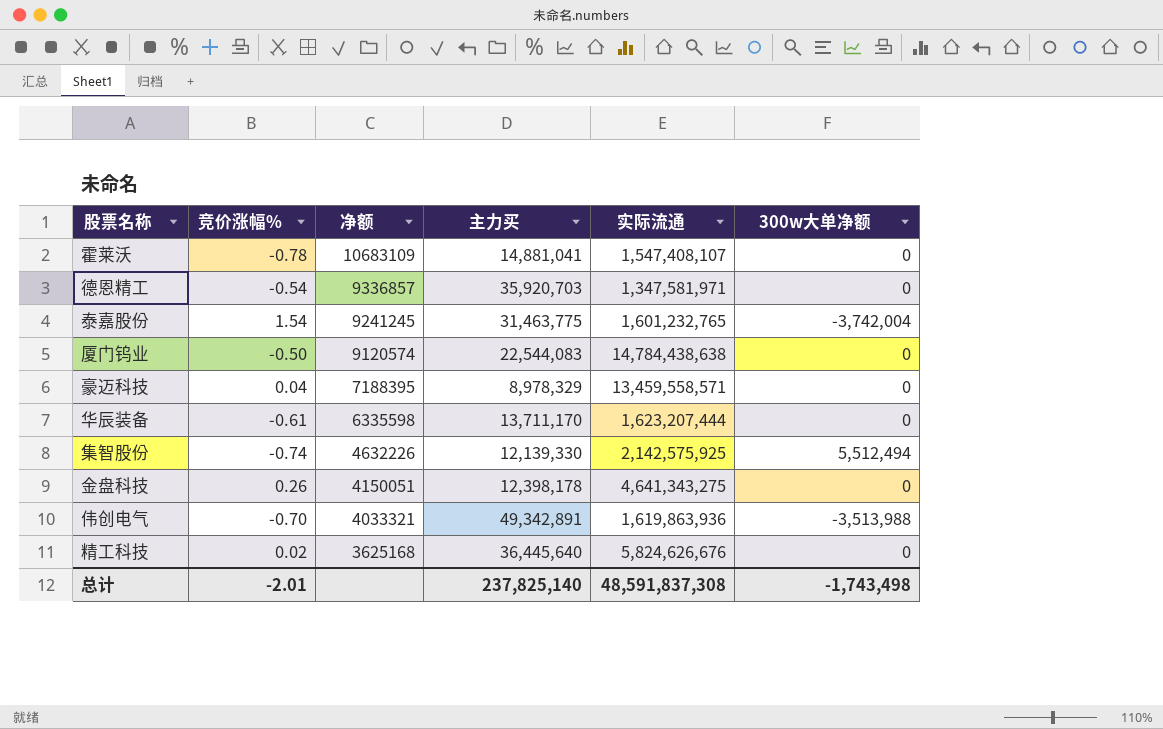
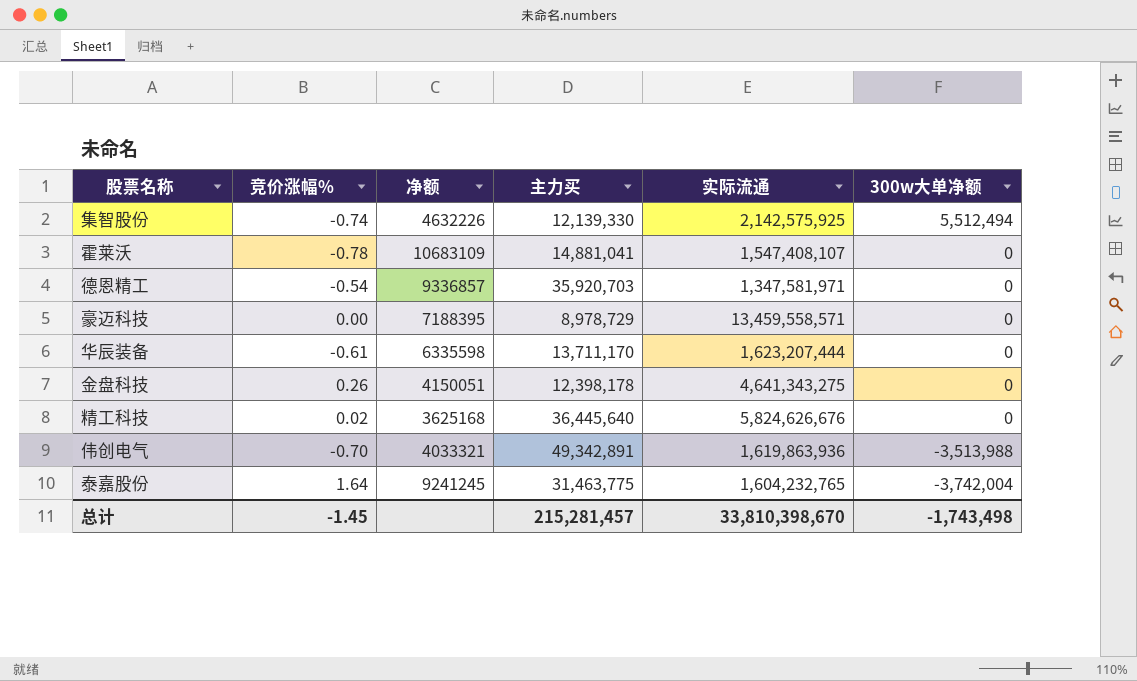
row order: 净额 descending -> 300w大单净额 descending
row 厦门钨业: -0.50 | 9120574 | 22,544,083 | 14,784,438,638 | 0 -> none
豪迈科技 | 竞价涨幅%: 0.04 -> 0.00
豪迈科技 | 主力买: 8,978,329 -> 8,978,729
泰嘉股份 | 竞价涨幅%: 1.54 -> 1.64
泰嘉股份 | 实际流通: 1,601,232,765 -> 1,604,232,765
总计 | 竞价涨幅%: -2.01 -> -1.45
总计 | 主力买: 237,825,140 -> 215,281,457
总计 | 实际流通: 48,591,837,308 -> 33,810,398,670

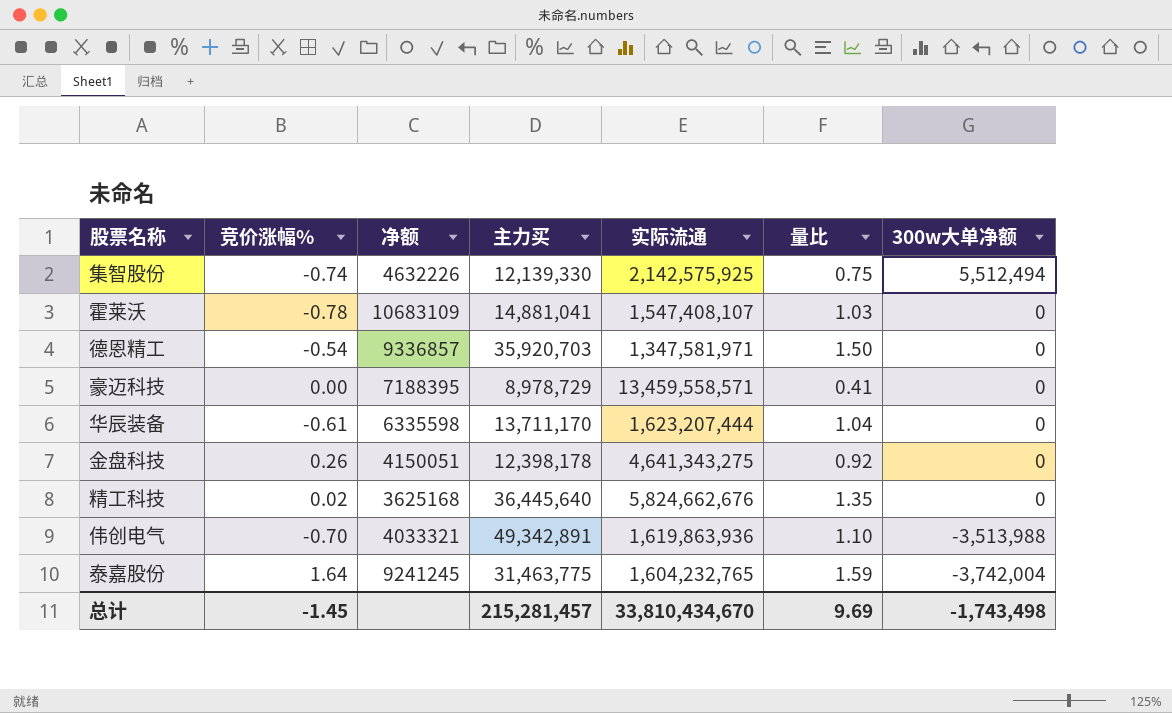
column 量比 | position: none -> 6
精工科技 | 实际流通: 5,824,626,676 -> 5,824,662,676
总计 | 实际流通: 33,810,398,670 -> 33,810,434,670

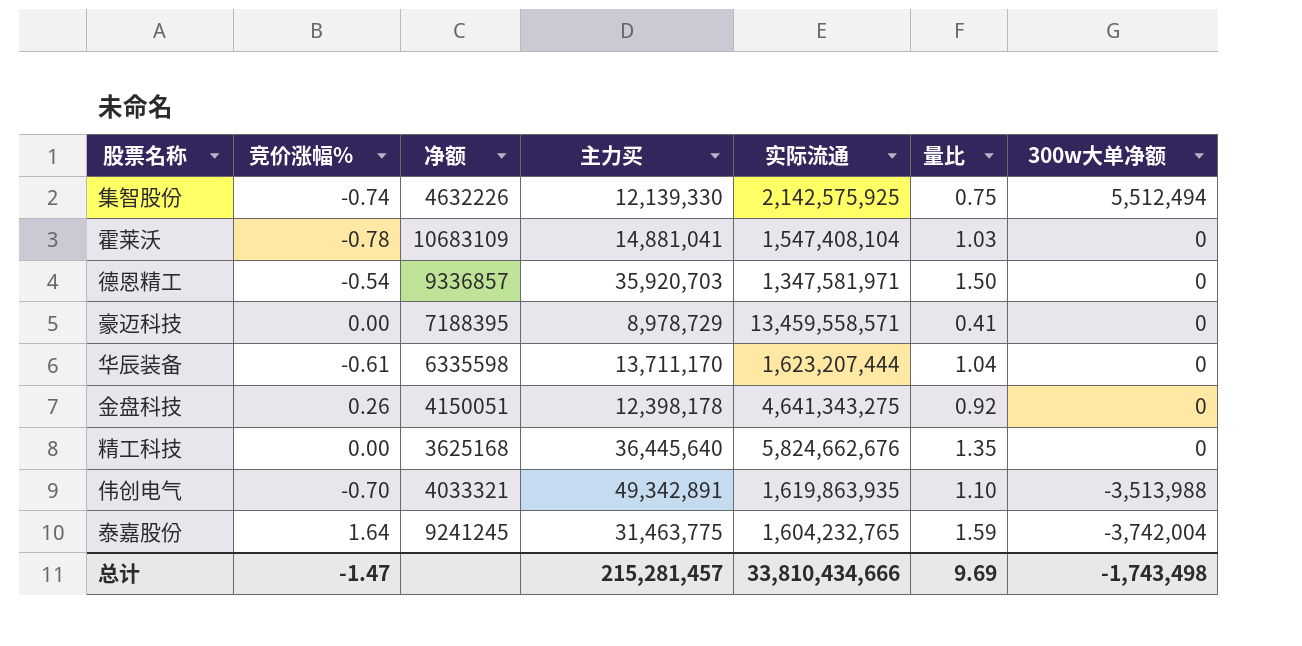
霍莱沃 | 实际流通: 1,547,408,107 -> 1,547,408,104
精工科技 | 竞价涨幅%: 0.02 -> 0.00
伟创电气 | 实际流通: 1,619,863,936 -> 1,619,863,935
总计 | 竞价涨幅%: -1.45 -> -1.47
总计 | 实际流通: 33,810,434,670 -> 33,810,434,666

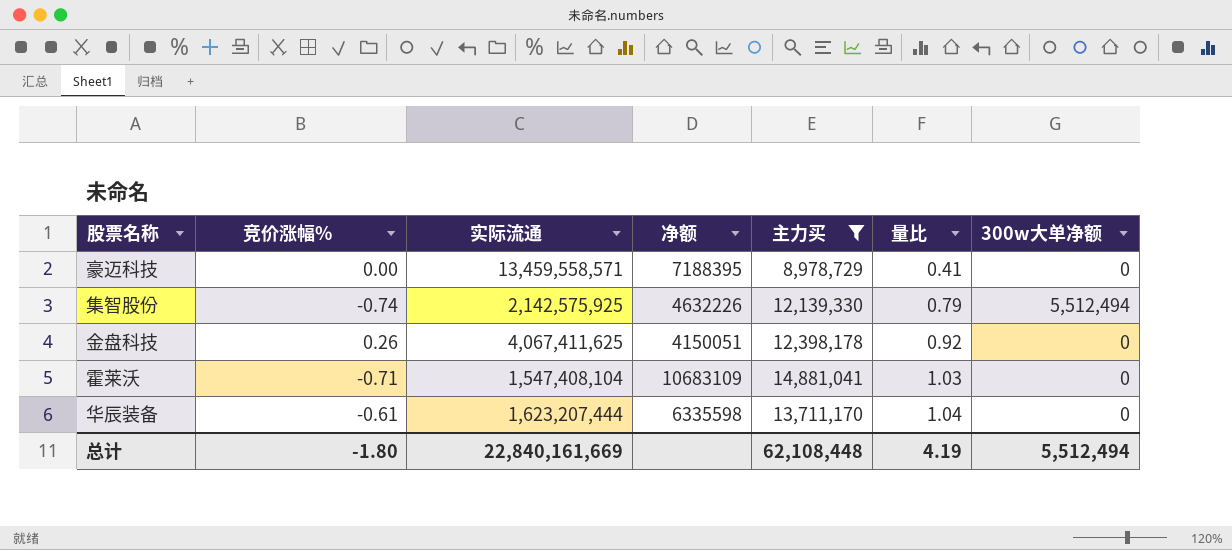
filter: none -> 主力买 <= 14,881,041
row order: 300w大单净额 descending -> 量比 ascending
column 实际流通 | position: 5 -> 3
集智股份 | 量比: 0.75 -> 0.79
金盘科技 | 实际流通: 4,641,343,275 -> 4,067,411,625
霍莱沃 | 竞价涨幅%: -0.78 -> -0.71
总计 | 竞价涨幅%: -1.47 -> -1.80
总计 | 实际流通: 33,810,434,666 -> 22,840,161,669
总计 | 主力买: 215,281,457 -> 62,108,448
总计 | 量比: 9.69 -> 4.19
总计 | 300w大单净额: -1,743,498 -> 5,512,494

